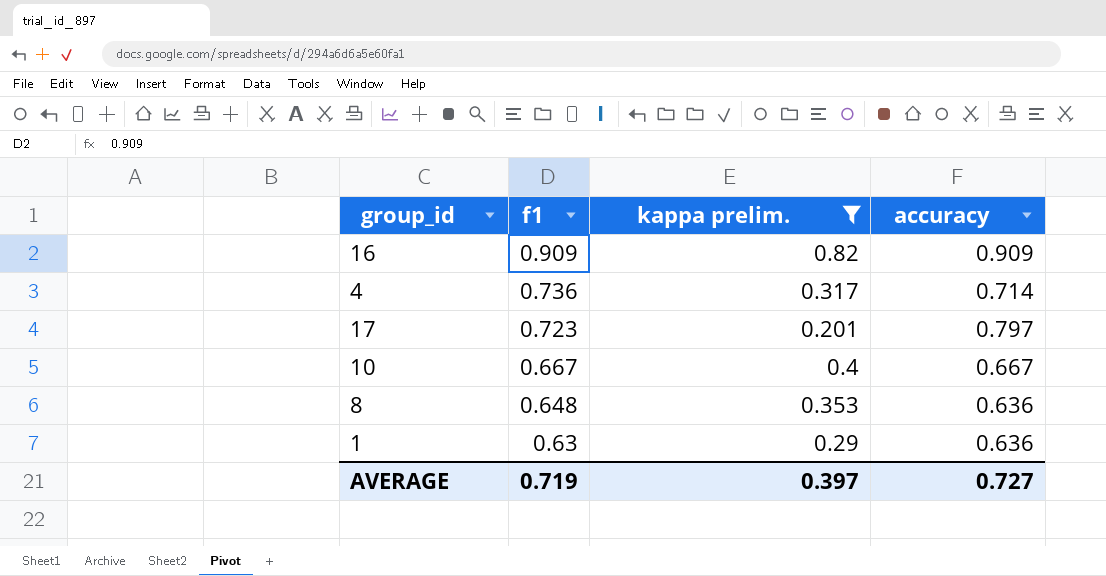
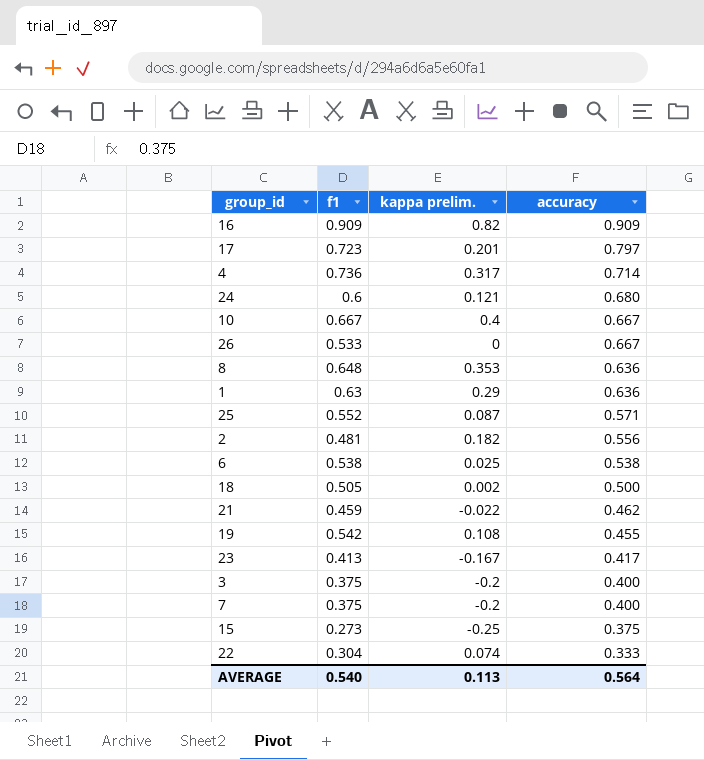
filter: kappa prelim. >= 0.201 -> none
row order: f1 descending -> accuracy descending
AVERAGE | f1: 0.719 -> 0.540
AVERAGE | kappa prelim.: 0.397 -> 0.113
AVERAGE | accuracy: 0.727 -> 0.564

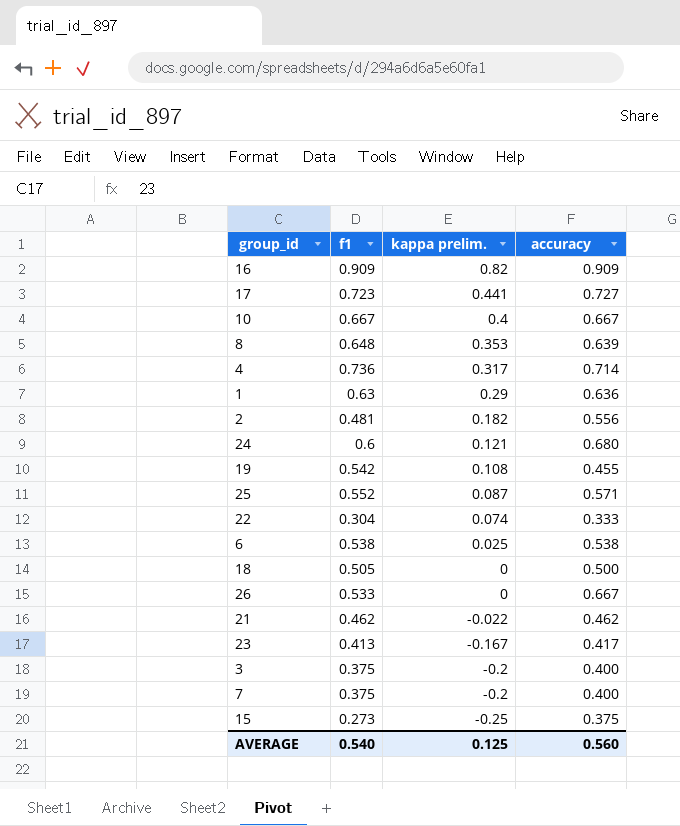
row order: accuracy descending -> kappa prelim. descending
17 | kappa prelim.: 0.201 -> 0.441
17 | accuracy: 0.797 -> 0.727
8 | accuracy: 0.636 -> 0.639
18 | kappa prelim.: 0.002 -> 0
21 | f1: 0.459 -> 0.462
AVERAGE | kappa prelim.: 0.113 -> 0.125
AVERAGE | accuracy: 0.564 -> 0.560

